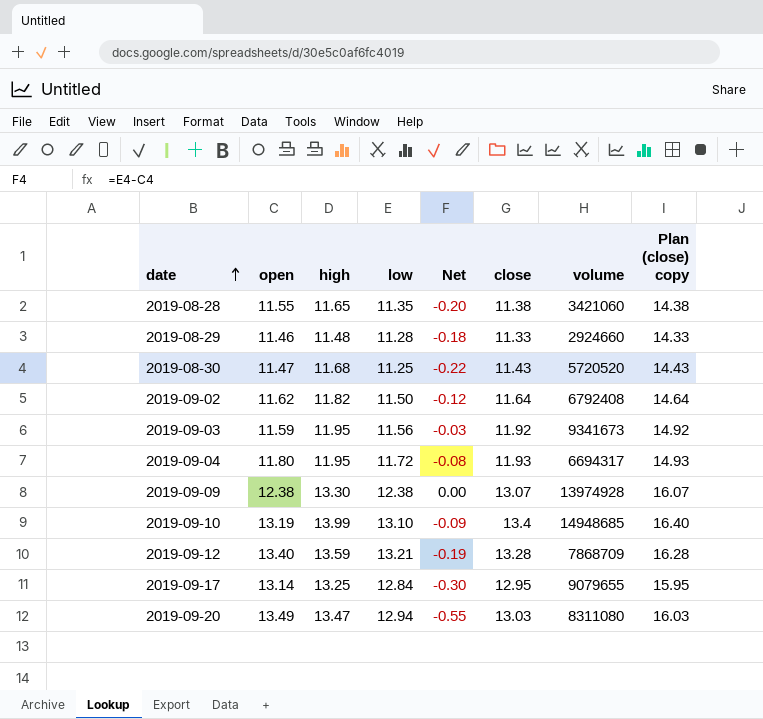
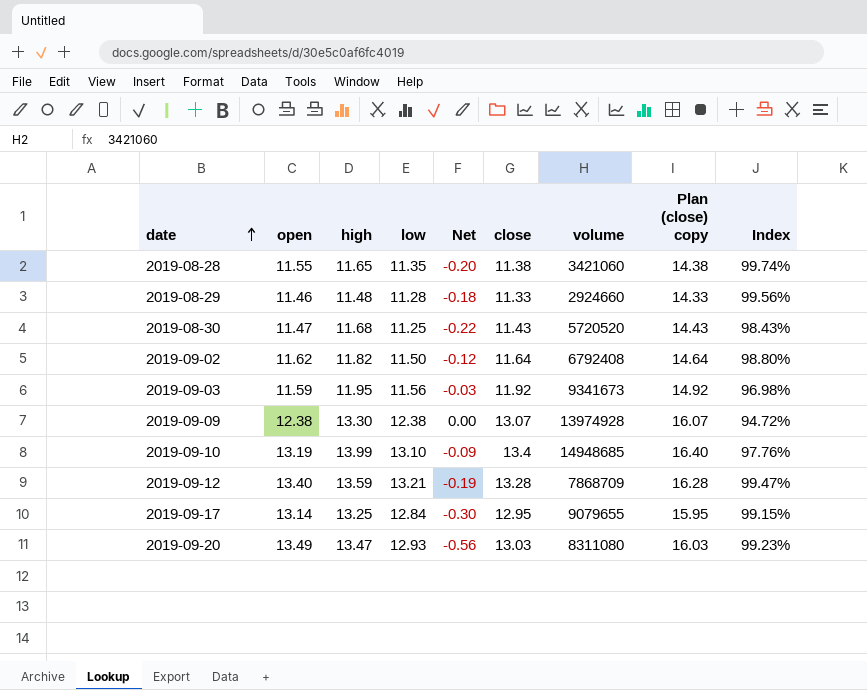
column Index | formula: none -> [low] / [close]
row 2019-09-04: 11.80 | 11.95 | 11.72 | -0.08 | 11.93 | 6694317 | 14.93 -> none
2019-09-20 | low: 12.94 -> 12.93
2019-09-20 | Net: -0.55 -> -0.56

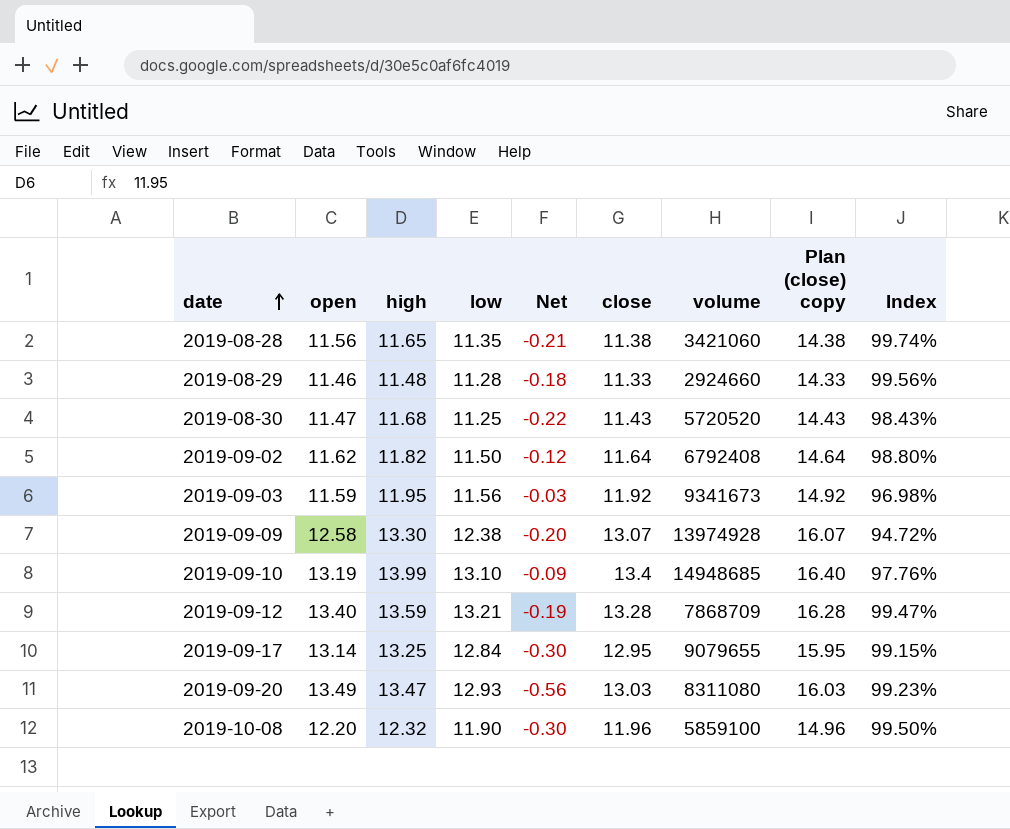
2019-08-28 | open: 11.55 -> 11.56
2019-08-28 | Net: -0.20 -> -0.21
2019-09-09 | open: 12.38 -> 12.58
2019-09-09 | Net: 0.00 -> -0.20
row 2019-10-08: none -> 12.20 | 12.32 | 11.90 | -0.30 | 11.96 | 5859100 | 14.96 | 99.50%

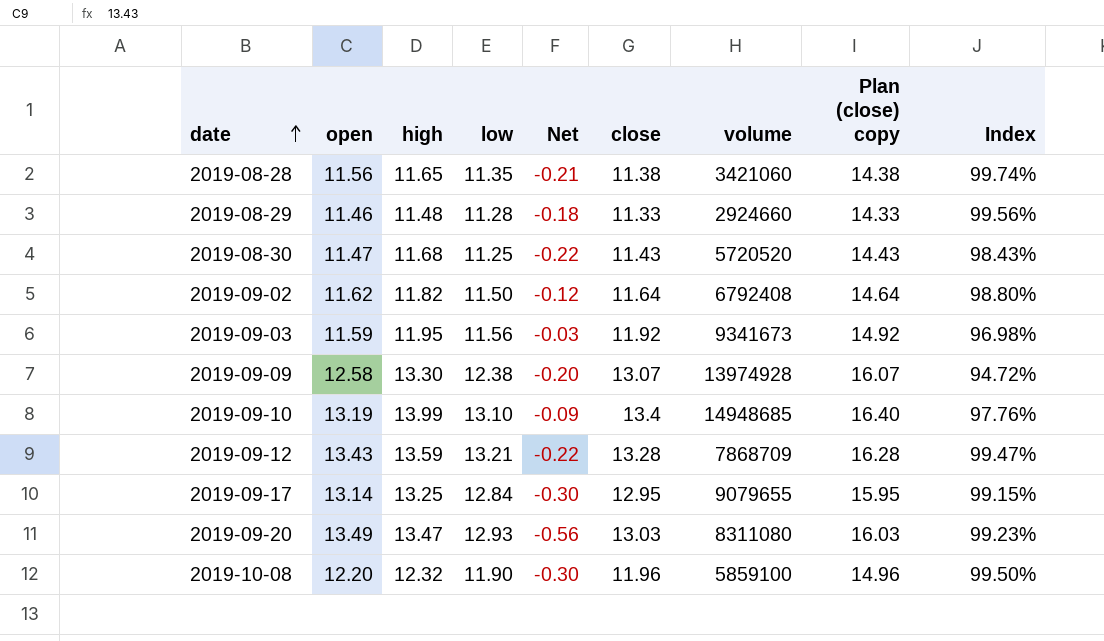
2019-09-12 | open: 13.40 -> 13.43
2019-09-12 | Net: -0.19 -> -0.22

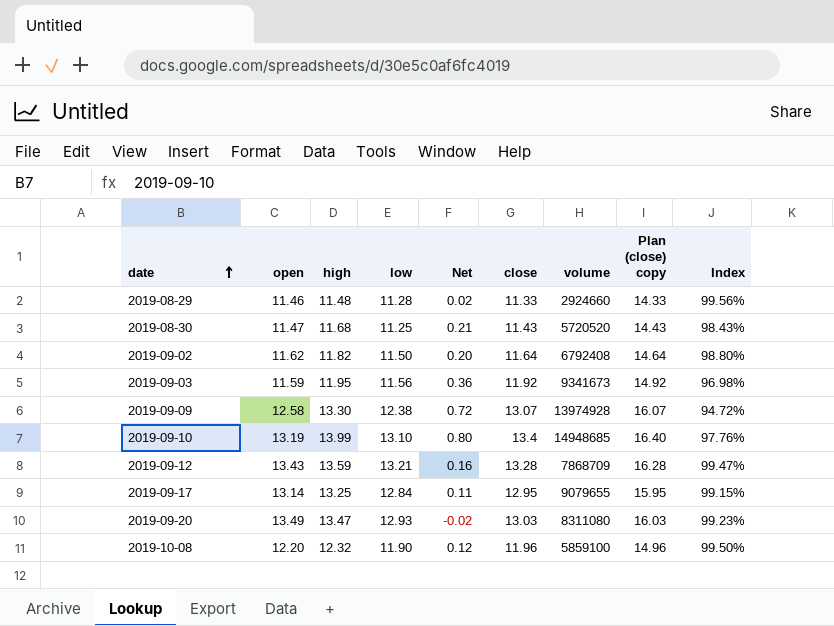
column Net | formula: [low] - [open] -> [high] - [open]
row 2019-08-28: 11.56 | 11.65 | 11.35 | -0.21 | 11.38 | 3421060 | 14.38 | 99.74% -> none

